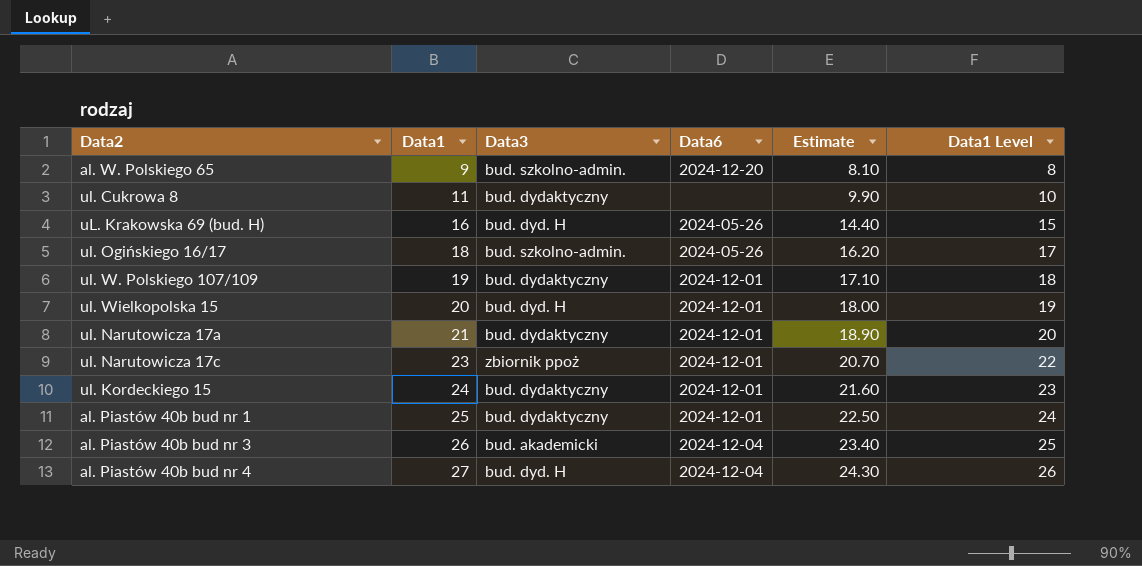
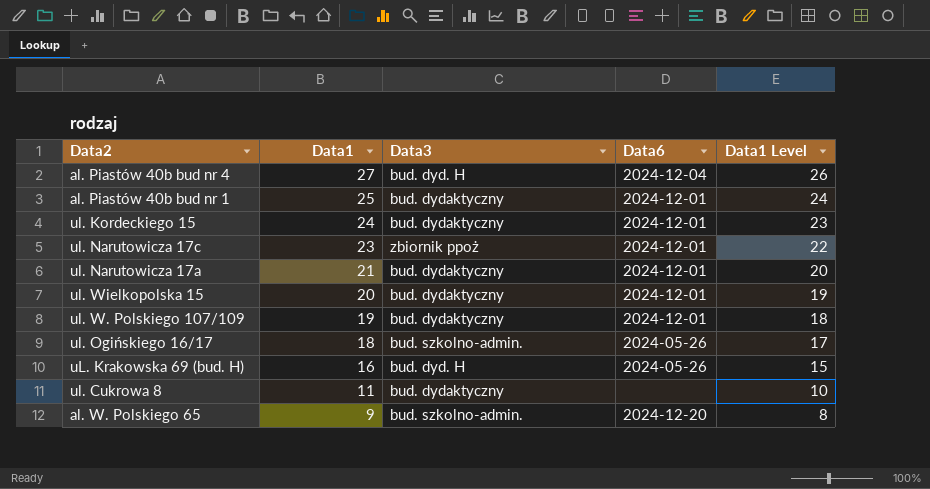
row order: Data1 ascending -> Data1 descending
column Estimate | formula: [Data1] * 0.9 -> none
row al. Piastów 40b bud nr 3: 26 | bud. akademicki | 2024-12-04 | 23.40 | 25 -> none
ul. Wielkopolska 15 | Data3: bud. dyd. H -> bud. dydaktyczny

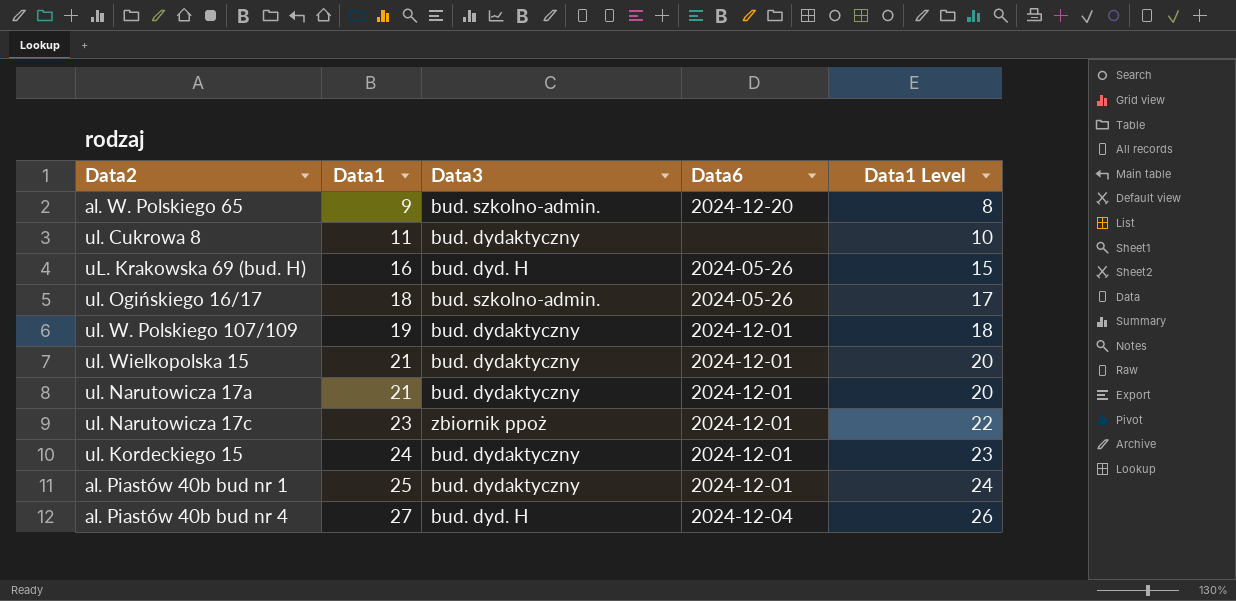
row order: Data1 descending -> Data1 ascending
ul. Wielkopolska 15 | Data1: 20 -> 21
ul. Wielkopolska 15 | Data1 Level: 19 -> 20

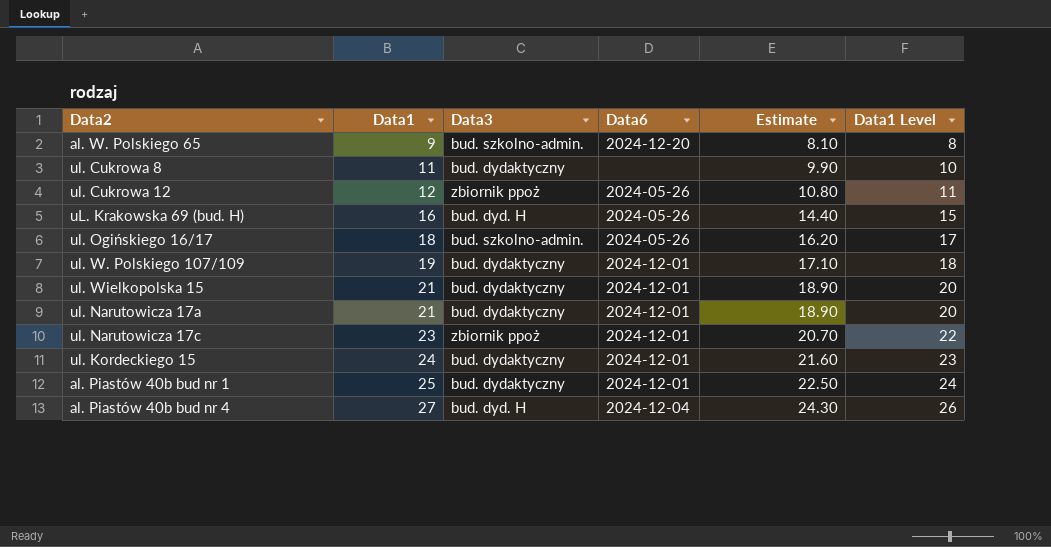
column Estimate | formula: none -> [Data1] * 0.9
row ul. Cukrowa 12: none -> 12 | zbiornik ppoż | 2024-05-26 | 10.80 | 11

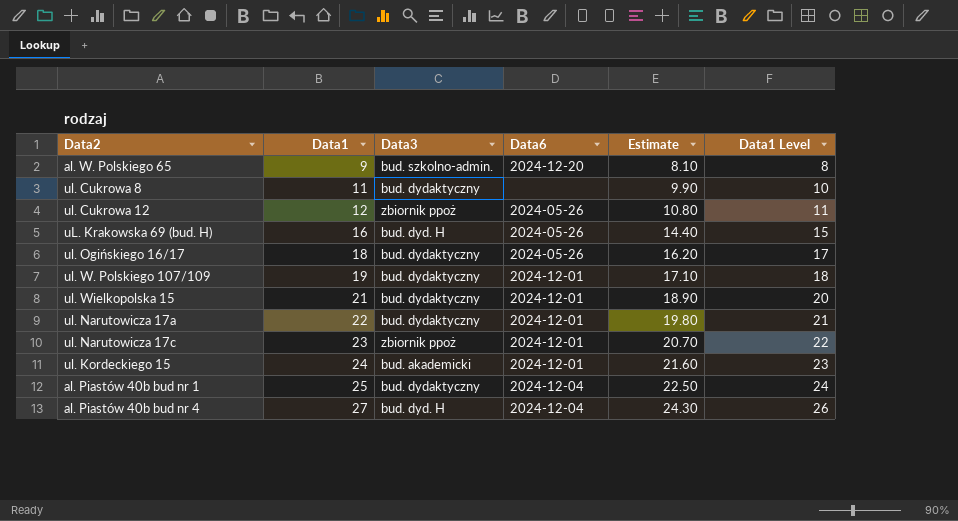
ul. Ogińskiego 16/17 | Data3: bud. szkolno-admin. -> bud. dydaktyczny
ul. Narutowicza 17a | Data1: 21 -> 22
ul. Narutowicza 17a | Estimate: 18.90 -> 19.80
ul. Narutowicza 17a | Data1 Level: 20 -> 21
ul. Kordeckiego 15 | Data3: bud. dydaktyczny -> bud. akademicki
al. Piastów 40b bud nr 1 | Data6: 2024-12-01 -> 2024-12-04

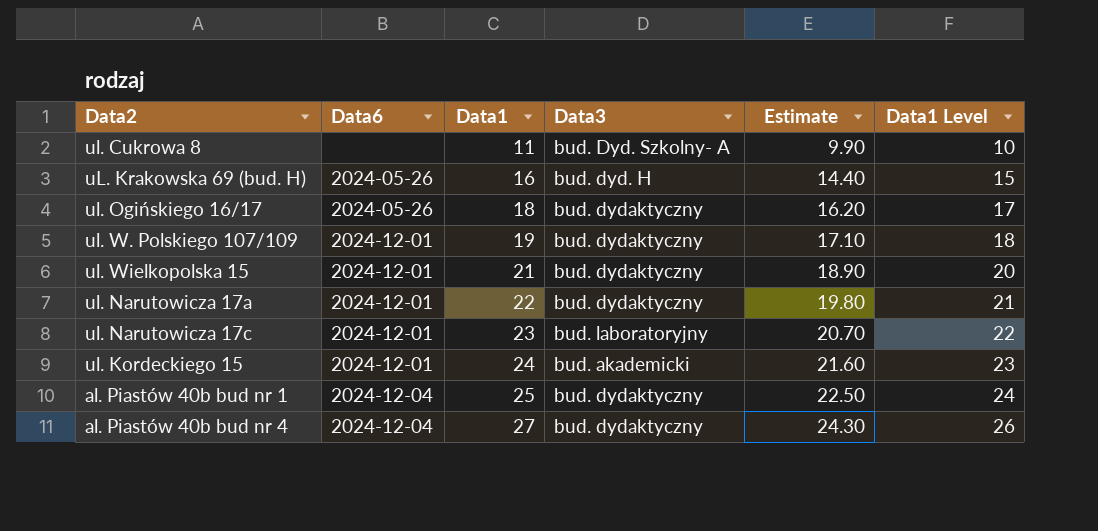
column Data6 | position: 4 -> 2
row al. W. Polskiego 65: 9 | bud. szkolno-admin. | 2024-12-20 | 8.10 | 8 -> none
row ul. Cukrowa 12: 12 | zbiornik ppoż | 2024-05-26 | 10.80 | 11 -> none
ul. Cukrowa 8 | Data3: bud. dydaktyczny -> bud. Dyd. Szkolny- A
ul. Narutowicza 17c | Data3: zbiornik ppoż -> bud. laboratoryjny
al. Piastów 40b bud nr 4 | Data3: bud. dyd. H -> bud. dydaktyczny

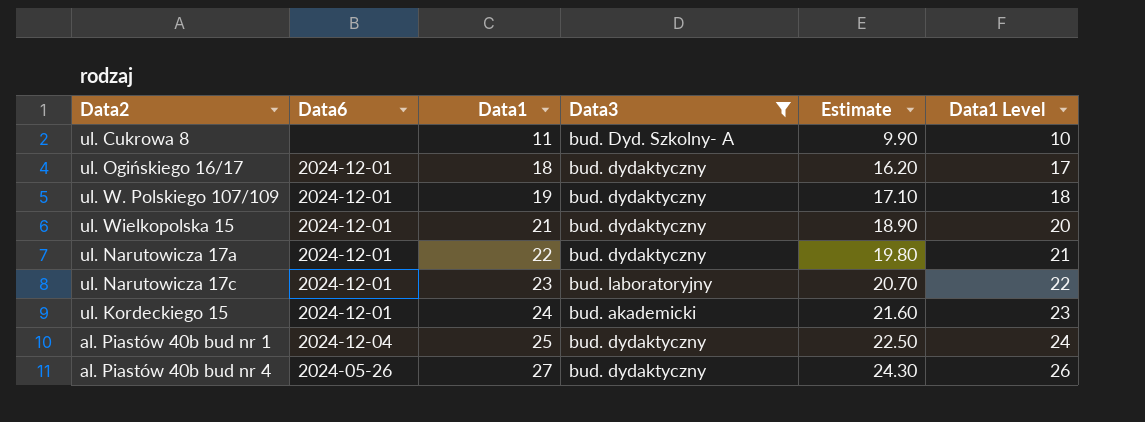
filter: none -> Data3 != bud. dyd. H
ul. Ogińskiego 16/17 | Data6: 2024-05-26 -> 2024-12-01
al. Piastów 40b bud nr 4 | Data6: 2024-12-04 -> 2024-05-26

